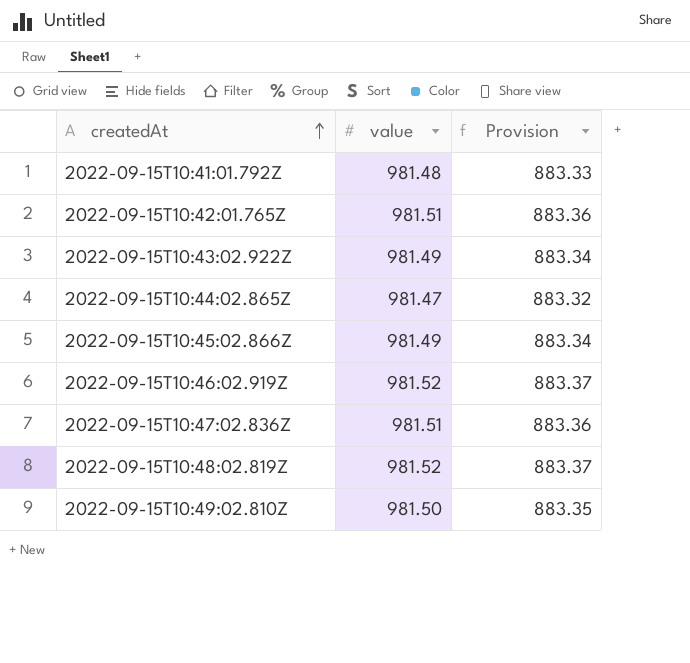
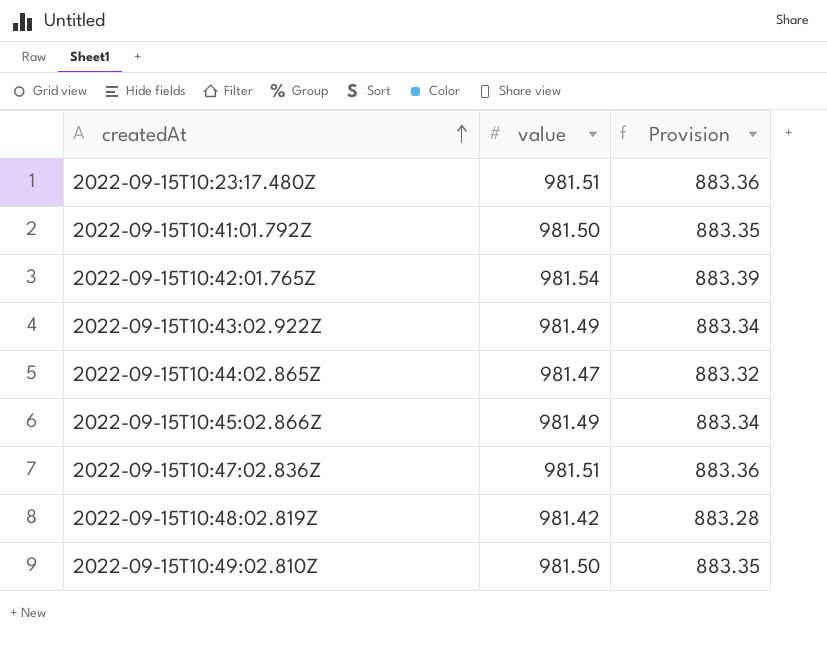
row 2022-09-15T10:46:02.919Z: 981.52 | 883.37 -> none
row 2022-09-15T10:23:17.480Z: none -> 981.51 | 883.36
2022-09-15T10:41:01.792Z | value: 981.48 -> 981.50
2022-09-15T10:41:01.792Z | Provision: 883.33 -> 883.35
2022-09-15T10:42:01.765Z | value: 981.51 -> 981.54
2022-09-15T10:42:01.765Z | Provision: 883.36 -> 883.39
2022-09-15T10:48:02.819Z | value: 981.52 -> 981.42
2022-09-15T10:48:02.819Z | Provision: 883.37 -> 883.28

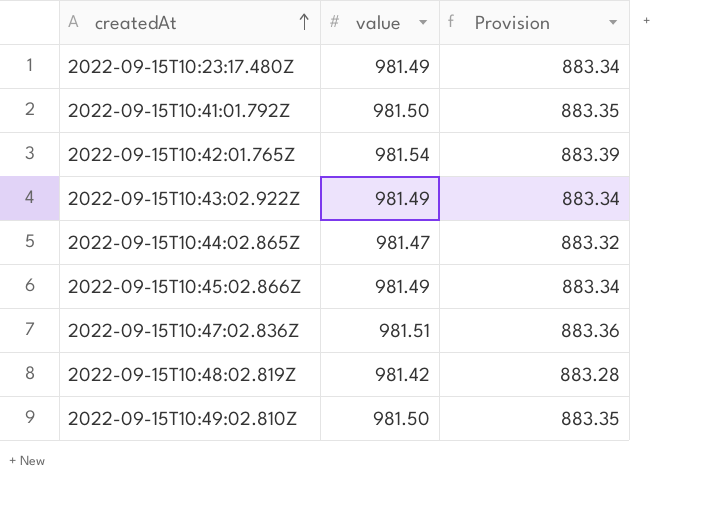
2022-09-15T10:23:17.480Z | value: 981.51 -> 981.49
2022-09-15T10:23:17.480Z | Provision: 883.36 -> 883.34

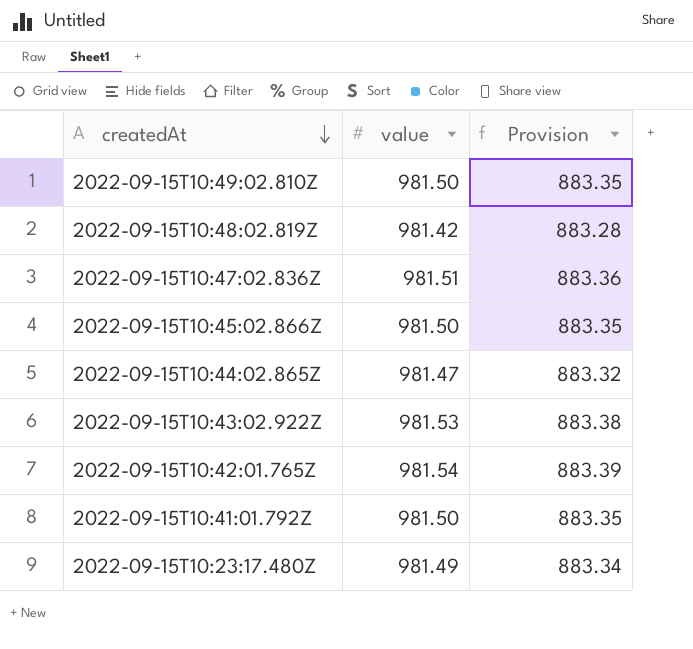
row order: createdAt ascending -> createdAt descending
2022-09-15T10:45:02.866Z | value: 981.49 -> 981.50
2022-09-15T10:45:02.866Z | Provision: 883.34 -> 883.35
2022-09-15T10:43:02.922Z | value: 981.49 -> 981.53
2022-09-15T10:43:02.922Z | Provision: 883.34 -> 883.38

